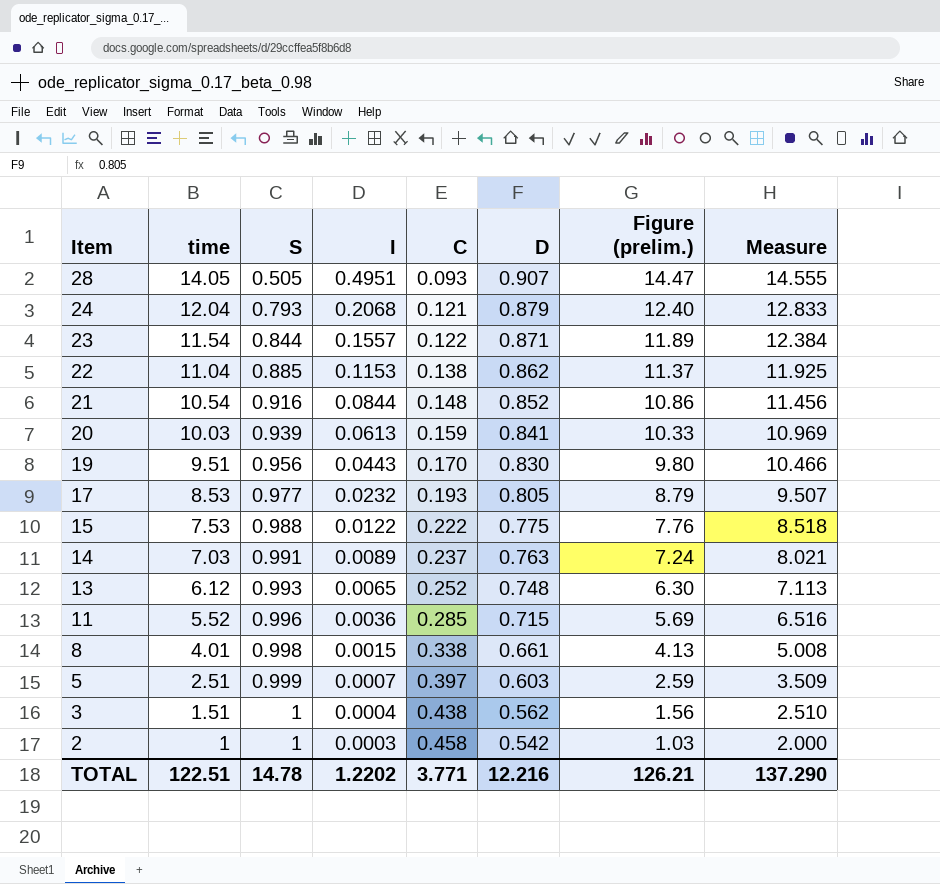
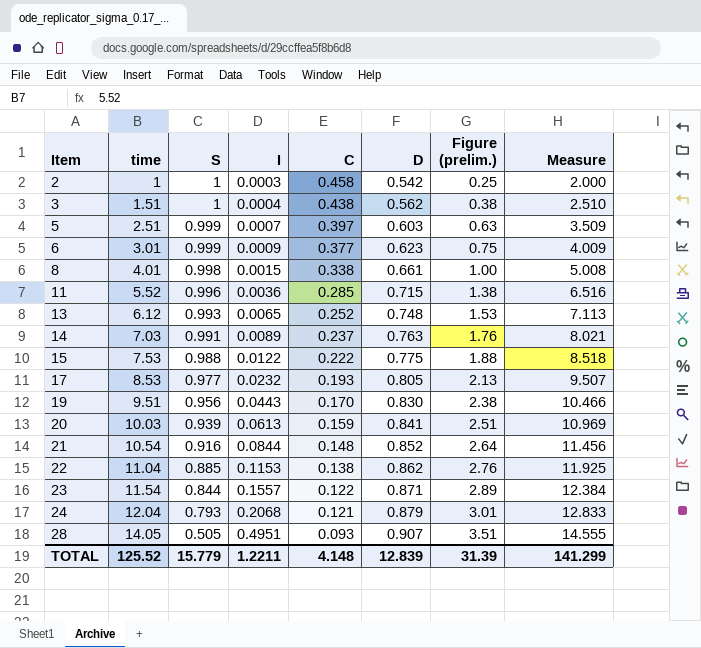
row order: Item descending -> Item ascending
column Figure (prelim.) | formula: [time] * 1.03 -> [time] * 0.25
row 6: none -> 3.01 | 0.999 | 0.0009 | 0.377 | 0.623 | 0.75 | 4.009
TOTAL | time: 122.51 -> 125.52
TOTAL | S: 14.78 -> 15.779
TOTAL | I: 1.2202 -> 1.2211
TOTAL | C: 3.771 -> 4.148
TOTAL | D: 12.216 -> 12.839
TOTAL | Figure (prelim.): 126.21 -> 31.39
TOTAL | Measure: 137.290 -> 141.299

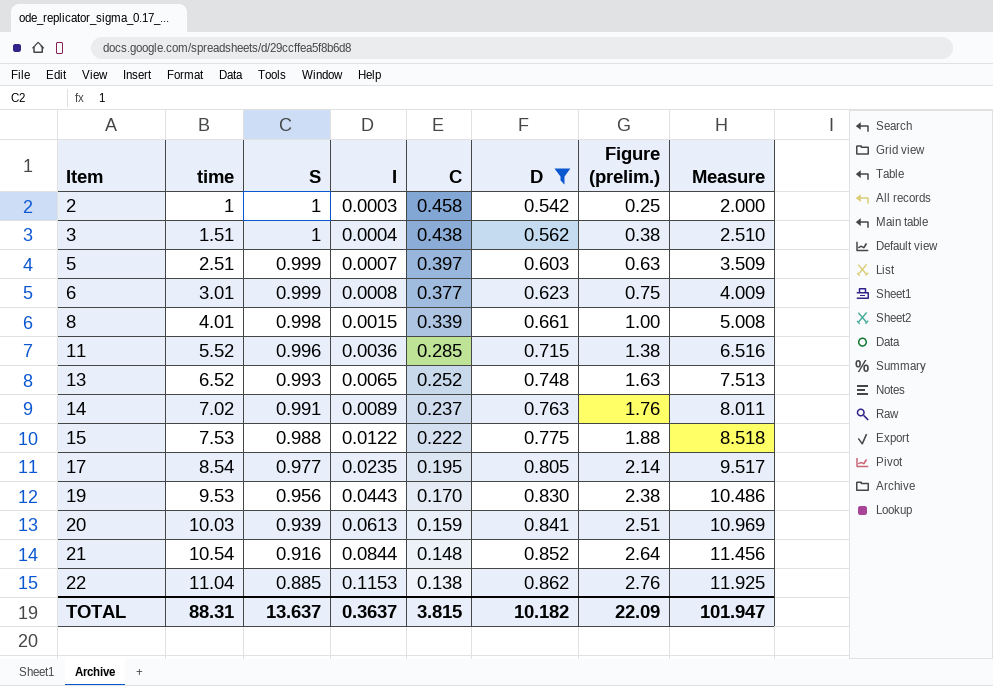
filter: none -> D <= 0.862
6 | I: 0.0009 -> 0.0008
8 | C: 0.338 -> 0.339
13 | time: 6.12 -> 6.52
13 | Figure (prelim.): 1.53 -> 1.63
13 | Measure: 7.113 -> 7.513
14 | time: 7.03 -> 7.02
14 | Measure: 8.021 -> 8.011
17 | time: 8.53 -> 8.54
17 | I: 0.0232 -> 0.0235
17 | C: 0.193 -> 0.195
17 | Figure (prelim.): 2.13 -> 2.14
17 | Measure: 9.507 -> 9.517
19 | time: 9.51 -> 9.53
19 | Measure: 10.466 -> 10.486
TOTAL | time: 125.52 -> 88.31
TOTAL | S: 15.779 -> 13.637
TOTAL | I: 1.2211 -> 0.3637
TOTAL | C: 4.148 -> 3.815
TOTAL | D: 12.839 -> 10.182
TOTAL | Figure (prelim.): 31.39 -> 22.09
TOTAL | Measure: 141.299 -> 101.947

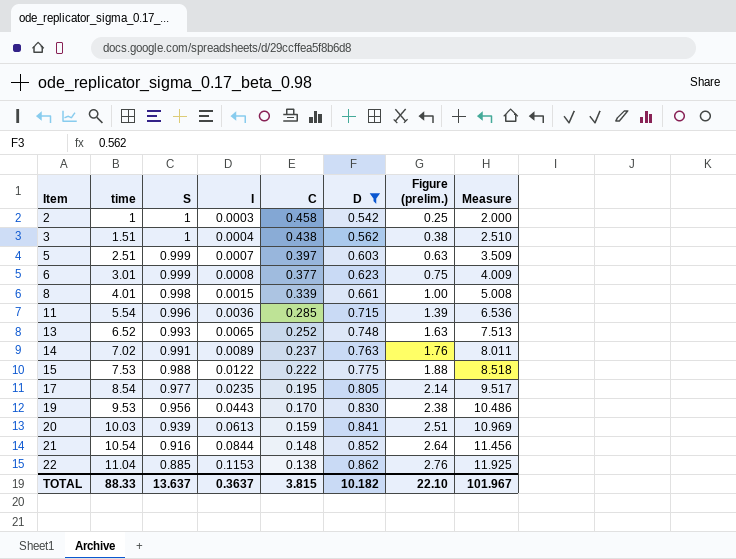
11 | time: 5.52 -> 5.54
11 | Figure (prelim.): 1.38 -> 1.39
11 | Measure: 6.516 -> 6.536
TOTAL | time: 88.31 -> 88.33
TOTAL | Figure (prelim.): 22.09 -> 22.10
TOTAL | Measure: 101.947 -> 101.967

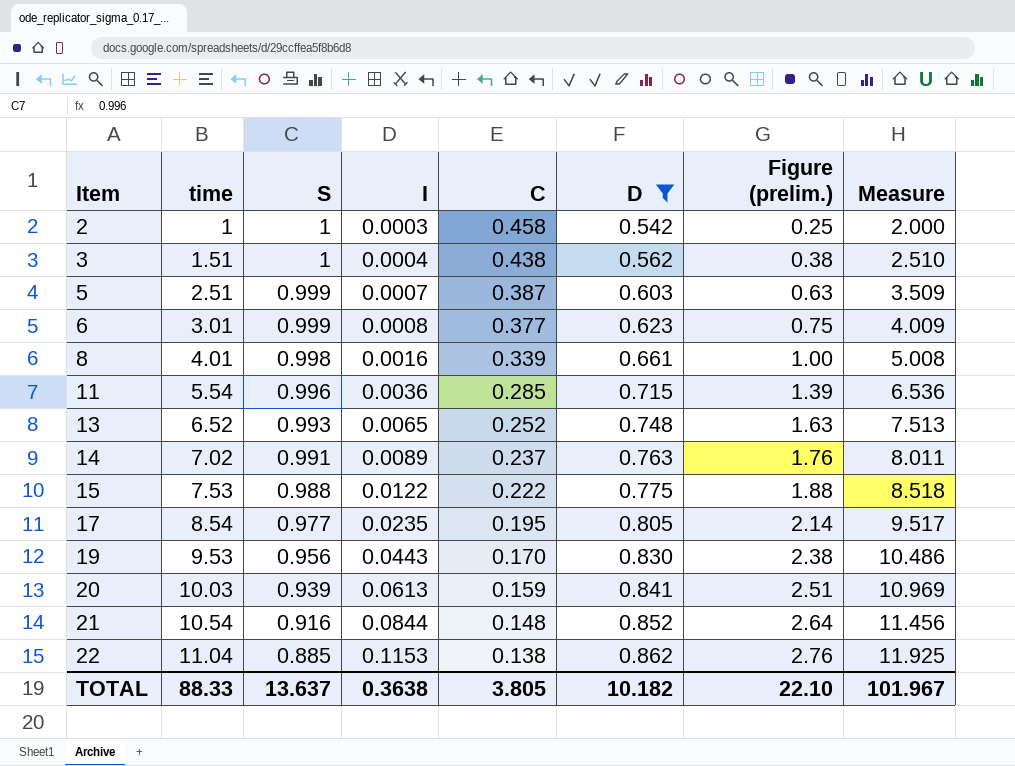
5 | C: 0.397 -> 0.387
8 | I: 0.0015 -> 0.0016
TOTAL | I: 0.3637 -> 0.3638
TOTAL | C: 3.815 -> 3.805

